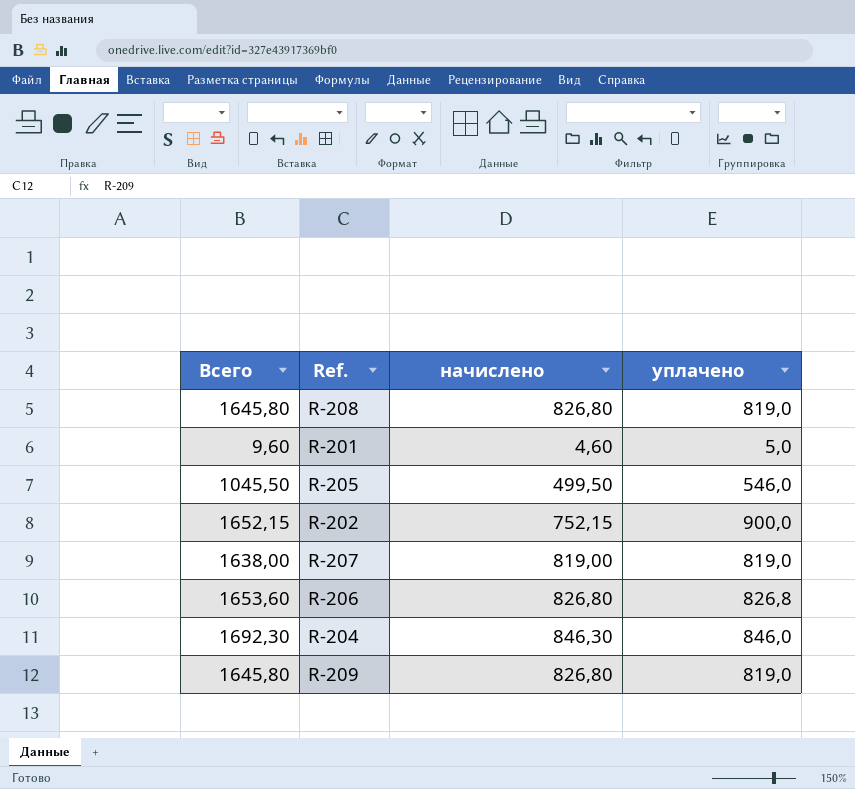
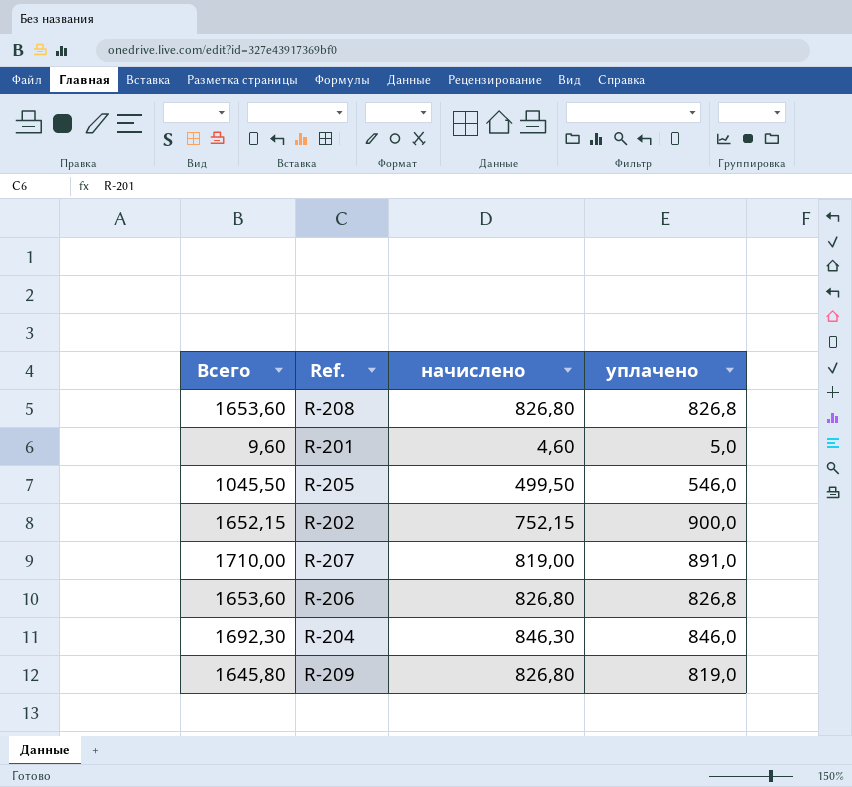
R-208 | Всего: 1645,80 -> 1653,60
R-208 | уплачено: 819,0 -> 826,8
R-207 | Всего: 1638,00 -> 1710,00
R-207 | уплачено: 819,0 -> 891,0

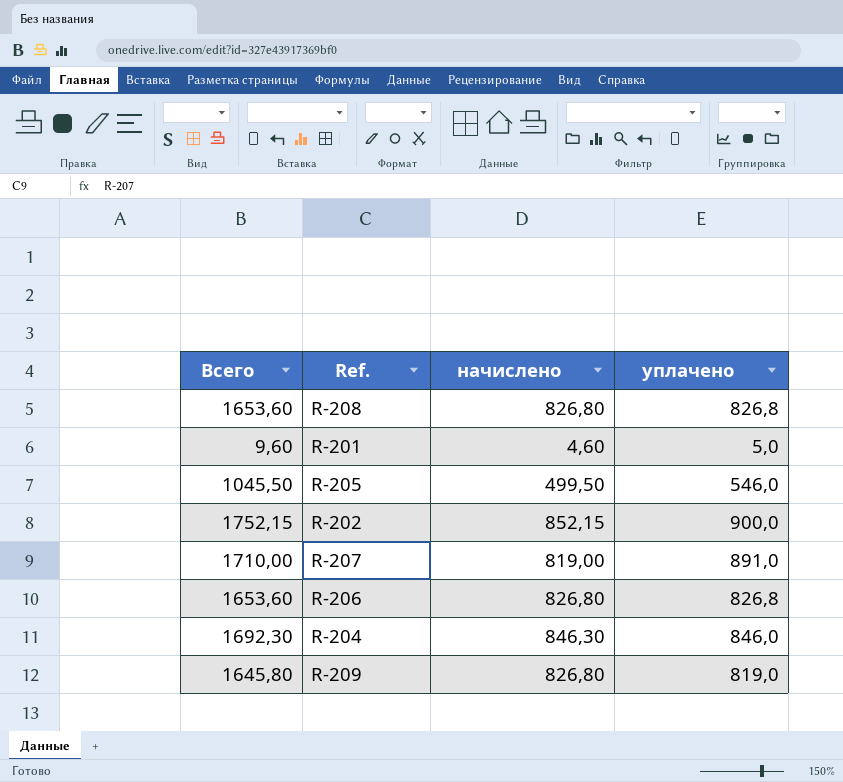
R-202 | Всего: 1652,15 -> 1752,15
R-202 | начислено: 752,15 -> 852,15

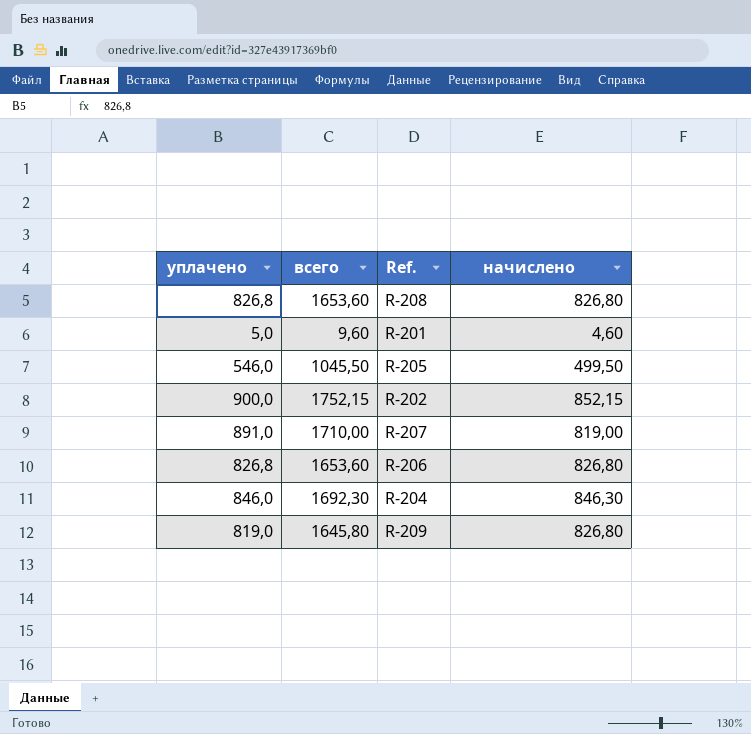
column уплачено | position: 4 -> 1
column name: Всего -> всего

